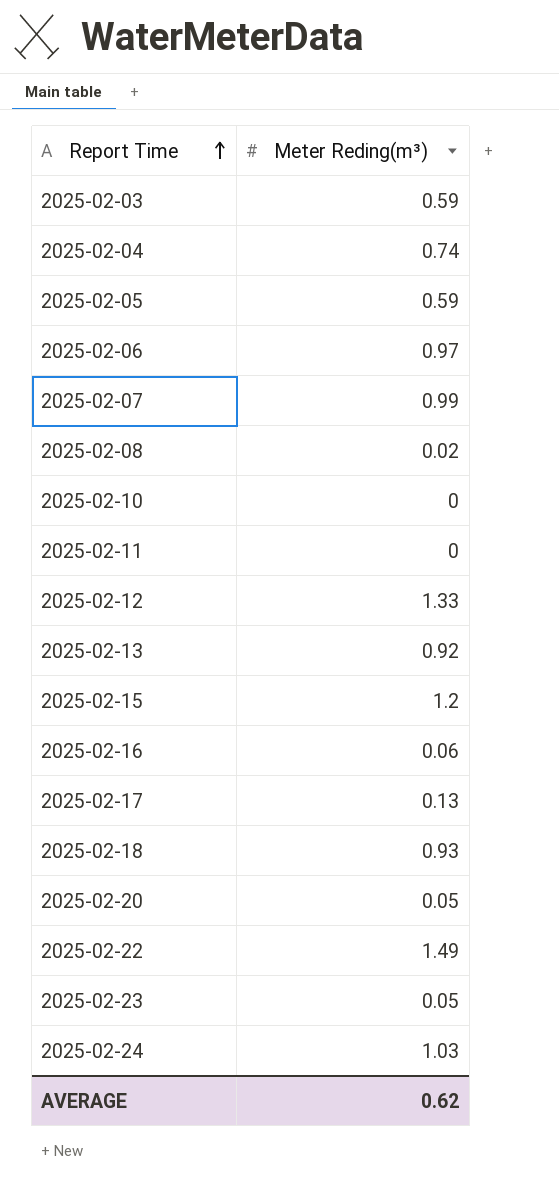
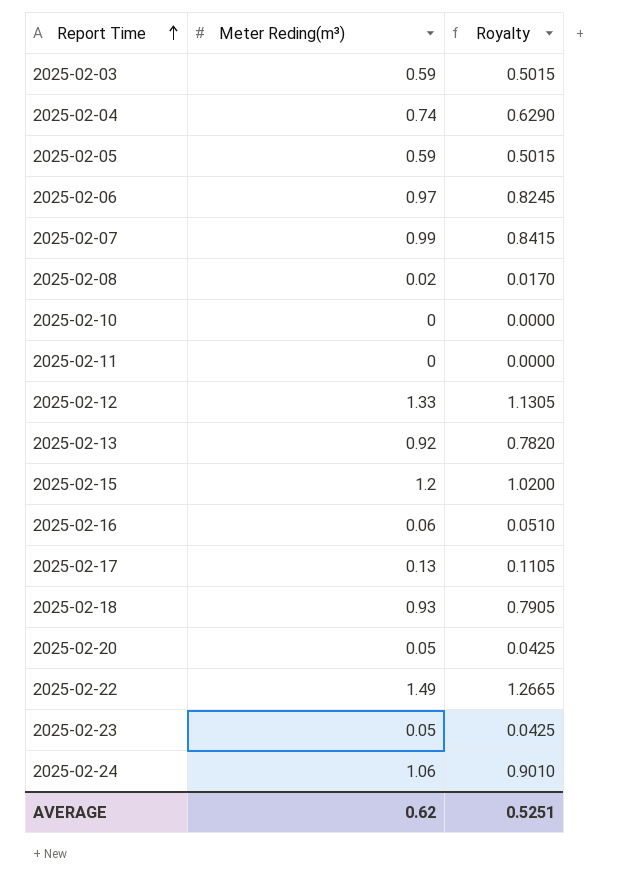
column Royalty | formula: none -> [Meter Reding(m³)] * 0.85
2025-02-24 | Meter Reding(m³): 1.03 -> 1.06

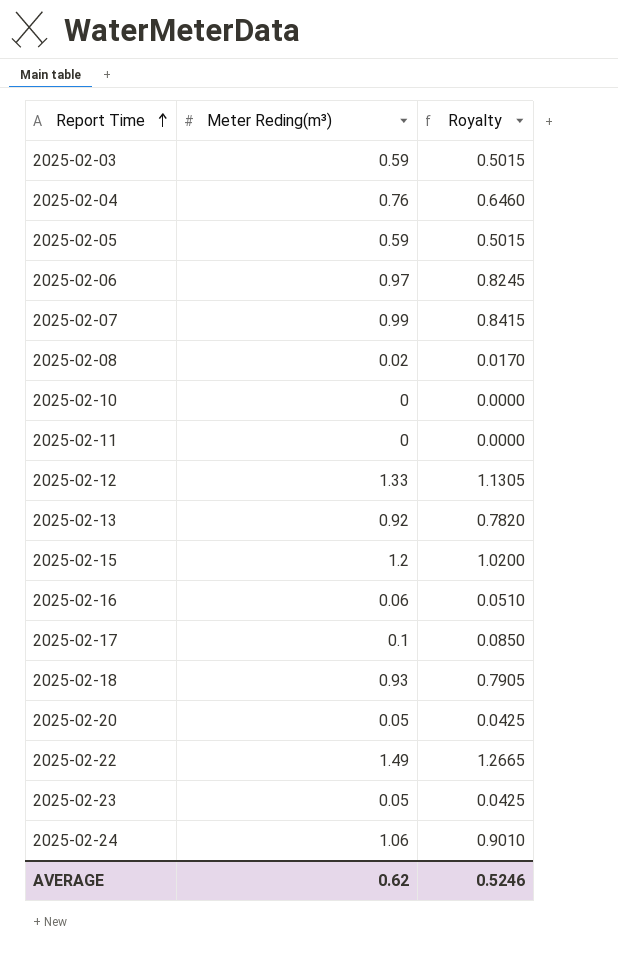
2025-02-04 | Meter Reding(m³): 0.74 -> 0.76
2025-02-04 | Royalty: 0.6290 -> 0.6460
2025-02-17 | Meter Reding(m³): 0.13 -> 0.1
2025-02-17 | Royalty: 0.1105 -> 0.0850
AVERAGE | Royalty: 0.5251 -> 0.5246

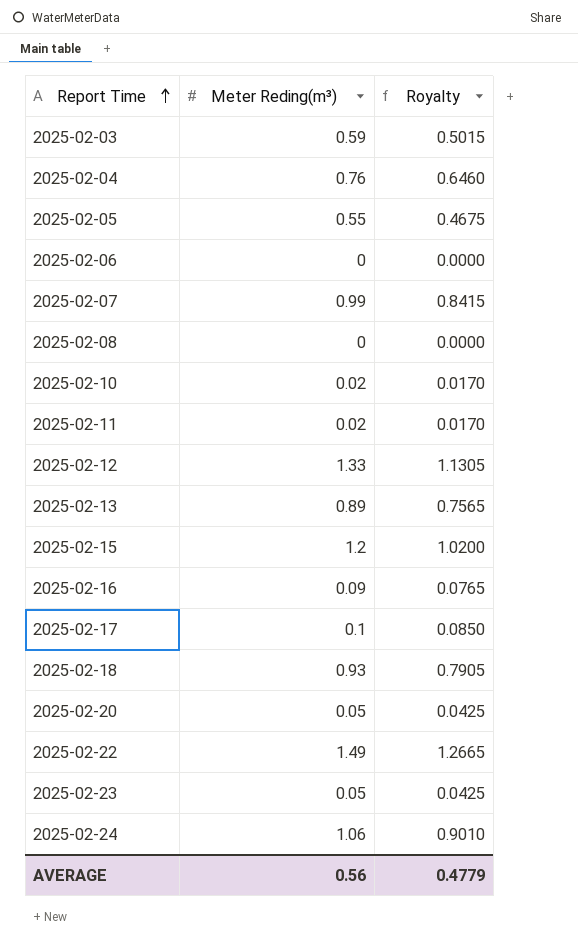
2025-02-05 | Meter Reding(m³): 0.59 -> 0.55
2025-02-05 | Royalty: 0.5015 -> 0.4675
2025-02-06 | Meter Reding(m³): 0.97 -> 0
2025-02-06 | Royalty: 0.8245 -> 0.0000
2025-02-08 | Meter Reding(m³): 0.02 -> 0
2025-02-08 | Royalty: 0.0170 -> 0.0000
2025-02-10 | Meter Reding(m³): 0 -> 0.02
2025-02-10 | Royalty: 0.0000 -> 0.0170
2025-02-11 | Meter Reding(m³): 0 -> 0.02
2025-02-11 | Royalty: 0.0000 -> 0.0170
2025-02-13 | Meter Reding(m³): 0.92 -> 0.89
2025-02-13 | Royalty: 0.7820 -> 0.7565
2025-02-16 | Meter Reding(m³): 0.06 -> 0.09
2025-02-16 | Royalty: 0.0510 -> 0.0765
AVERAGE | Meter Reding(m³): 0.62 -> 0.56
AVERAGE | Royalty: 0.5246 -> 0.4779

